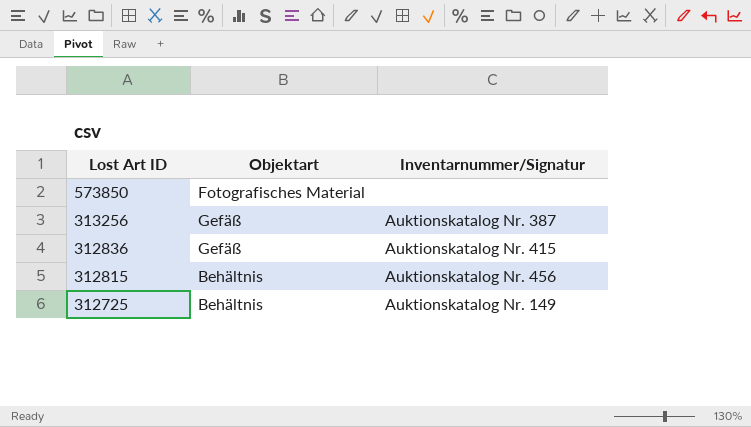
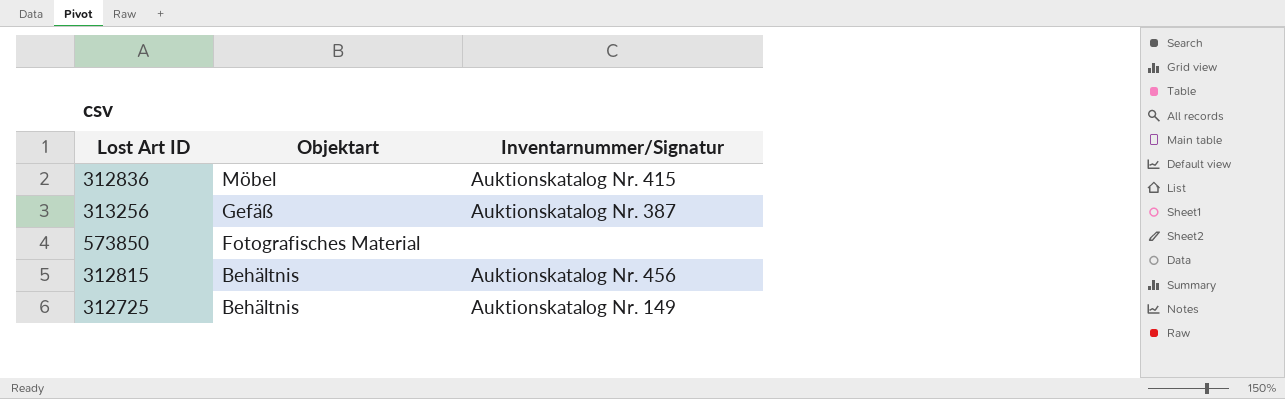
row order: Lost Art ID descending -> Objektart descending
312836 | Objektart: Gefäß -> Möbel

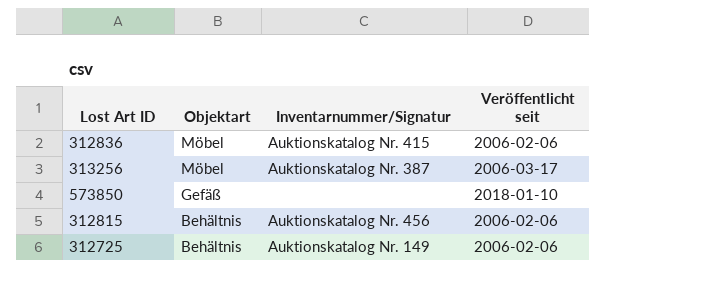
column Veröffentlicht seit | position: none -> 4
313256 | Objektart: Gefäß -> Möbel
573850 | Objektart: Fotografisches Material -> Gefäß

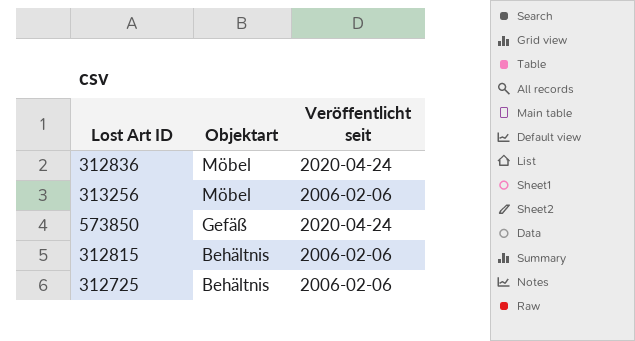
column Inventarnummer/Signatur | position: 3 -> none
312836 | Veröffentlicht seit: 2006-02-06 -> 2020-04-24
313256 | Veröffentlicht seit: 2006-03-17 -> 2006-02-06
573850 | Veröffentlicht seit: 2018-01-10 -> 2020-04-24

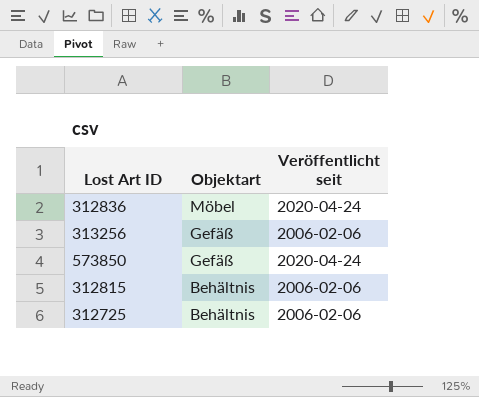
313256 | Objektart: Möbel -> Gefäß

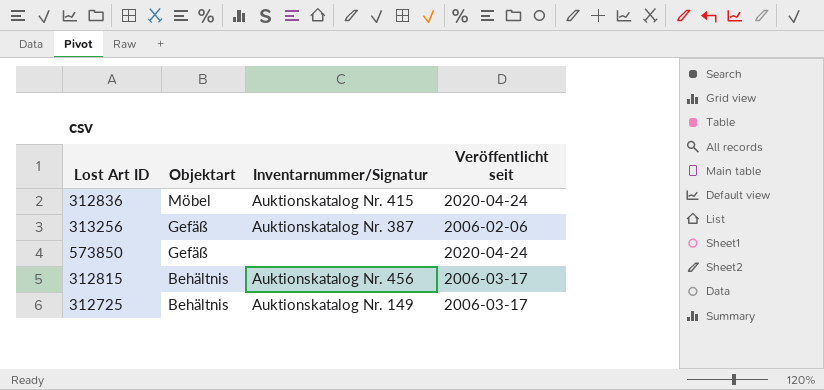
column Inventarnummer/Signatur | position: none -> 3
312815 | Veröffentlicht seit: 2006-02-06 -> 2006-03-17
312725 | Veröffentlicht seit: 2006-02-06 -> 2006-03-17

